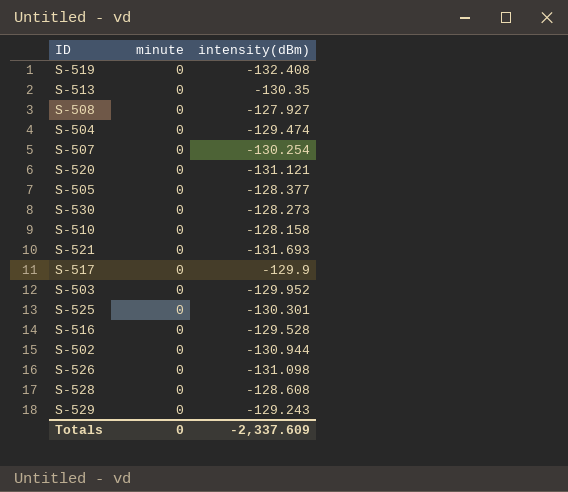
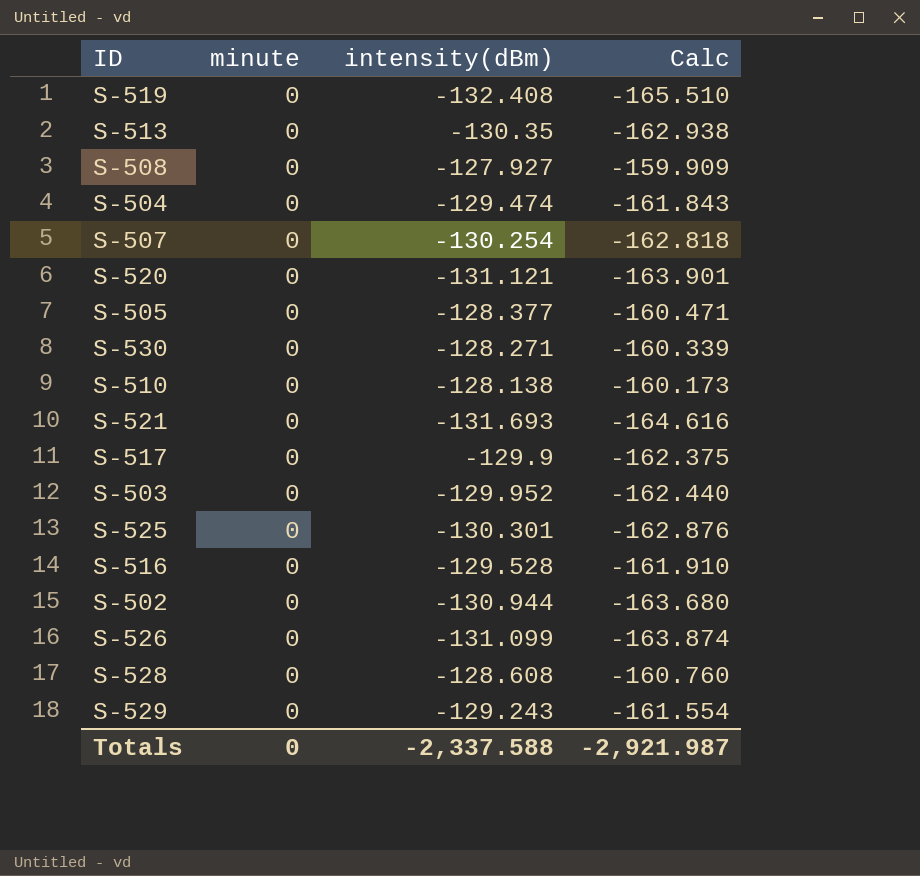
column Calc | formula: none -> [intensity(dBm)] * 1.25
S-530 | intensity(dBm): -128.273 -> -128.271
S-510 | intensity(dBm): -128.158 -> -128.138
S-526 | intensity(dBm): -131.098 -> -131.099
Totals | intensity(dBm): -2,337.609 -> -2,337.588

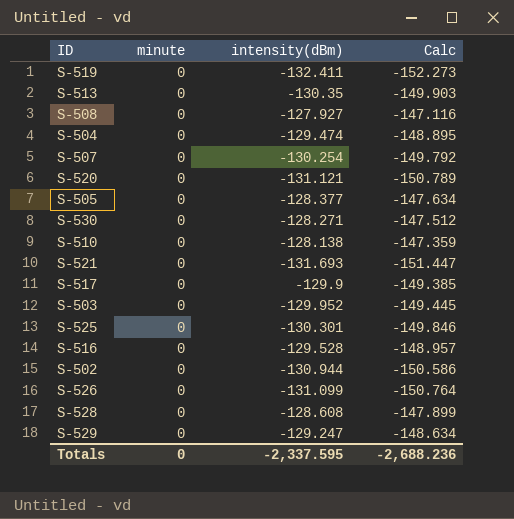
column Calc | formula: [intensity(dBm)] * 1.25 -> [intensity(dBm)] * 1.15
S-519 | intensity(dBm): -132.408 -> -132.411
S-529 | intensity(dBm): -129.243 -> -129.247
Totals | intensity(dBm): -2,337.588 -> -2,337.595
Totals | Calc: -2,921.987 -> -2,688.236

